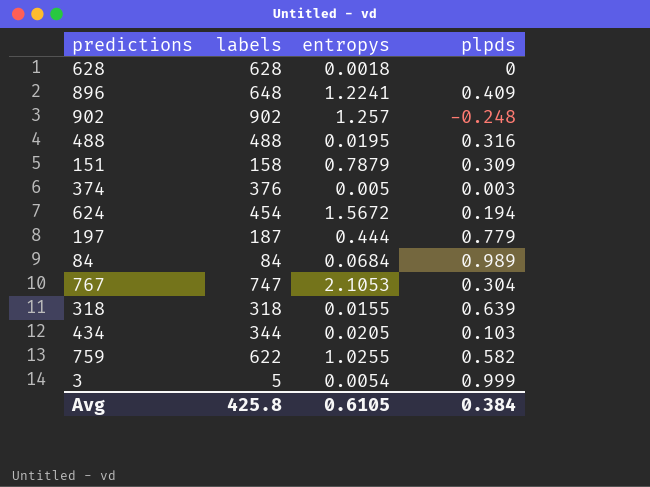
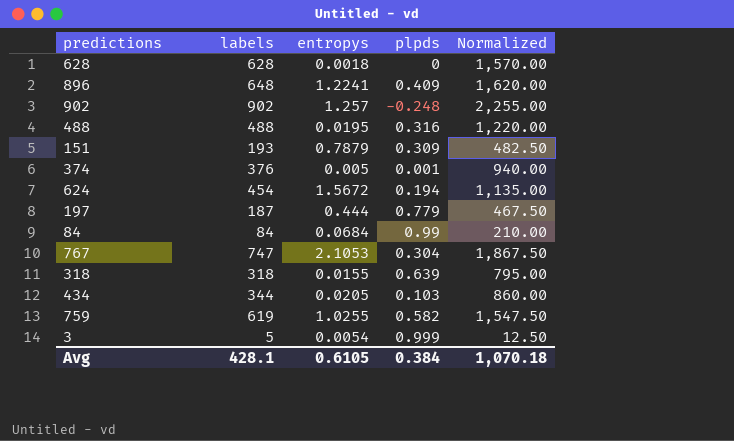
column Normalized | formula: none -> [labels] * 2.5
151 | labels: 158 -> 193
374 | plpds: 0.003 -> 0.001
84 | plpds: 0.989 -> 0.99
759 | labels: 622 -> 619
Avg | labels: 425.8 -> 428.1

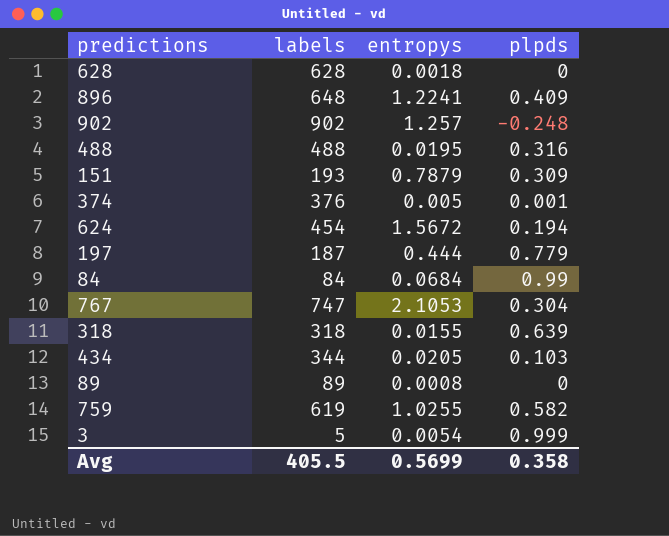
column Normalized | formula: [labels] * 2.5 -> none
row 89: none -> 89 | 0.0008 | 0
Avg | labels: 428.1 -> 405.5
Avg | entropys: 0.6105 -> 0.5699
Avg | plpds: 0.384 -> 0.358

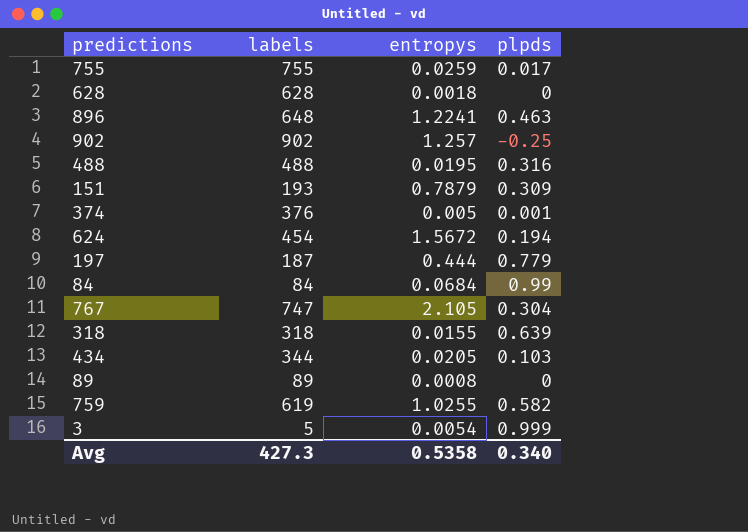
row 755: none -> 755 | 0.0259 | 0.017
896 | plpds: 0.409 -> 0.463
902 | plpds: -0.248 -> -0.25
767 | entropys: 2.1053 -> 2.105
Avg | labels: 405.5 -> 427.3
Avg | entropys: 0.5699 -> 0.5358
Avg | plpds: 0.358 -> 0.340

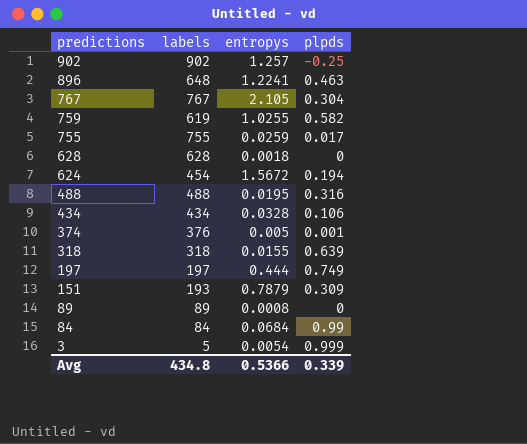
row order: none -> predictions descending
767 | labels: 747 -> 767
434 | labels: 344 -> 434
434 | entropys: 0.0205 -> 0.0328
434 | plpds: 0.103 -> 0.106
197 | labels: 187 -> 197
197 | plpds: 0.779 -> 0.749
Avg | labels: 427.3 -> 434.8
Avg | entropys: 0.5358 -> 0.5366
Avg | plpds: 0.340 -> 0.339

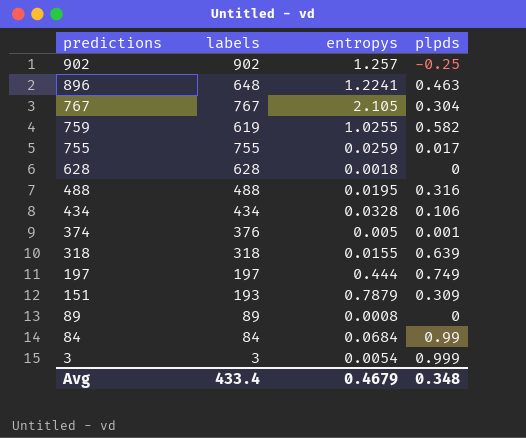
row 624: 454 | 1.5672 | 0.194 -> none
3 | labels: 5 -> 3
Avg | labels: 434.8 -> 433.4
Avg | entropys: 0.5366 -> 0.4679
Avg | plpds: 0.339 -> 0.348

